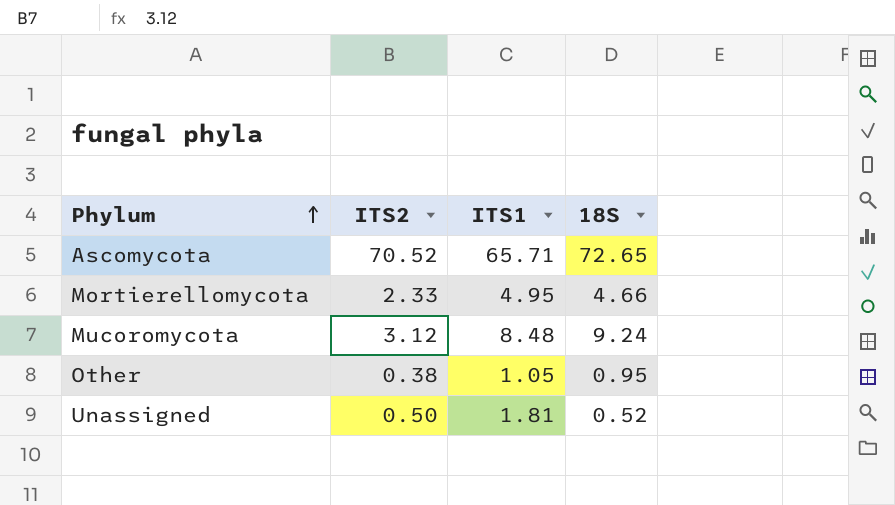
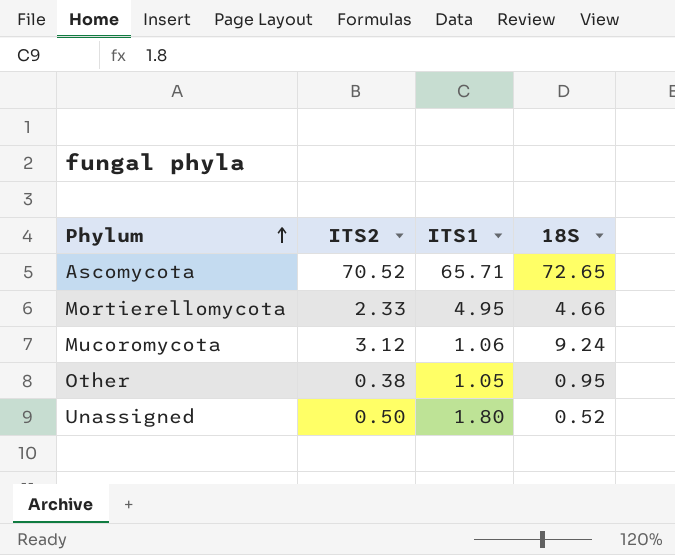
Mucoromycota | ITS1: 8.48 -> 1.06
Unassigned | ITS1: 1.81 -> 1.80

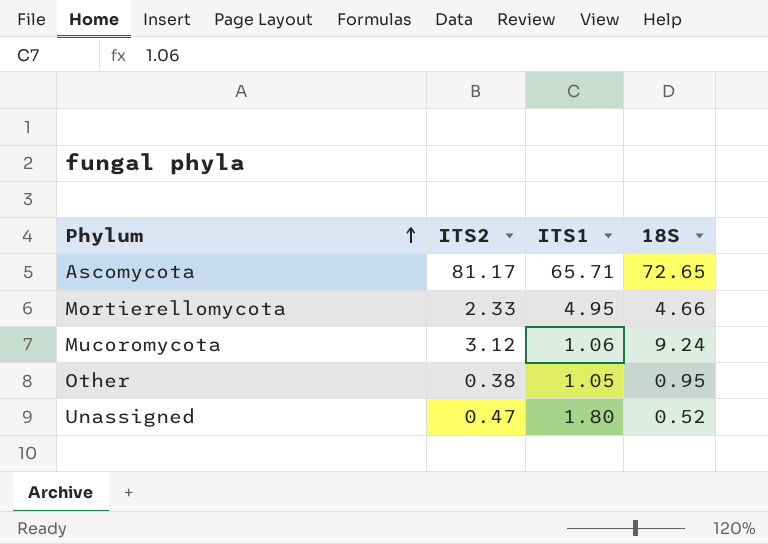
Ascomycota | ITS2: 70.52 -> 81.17
Unassigned | ITS2: 0.50 -> 0.47

